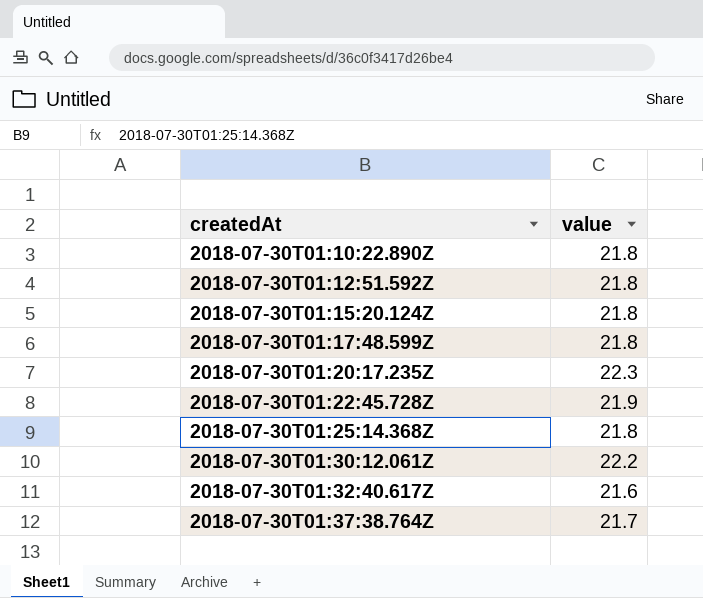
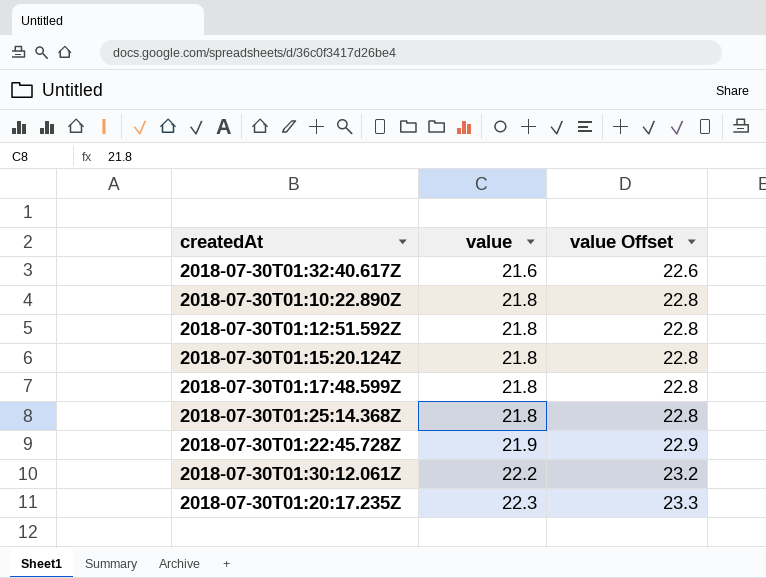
row order: createdAt ascending -> value ascending
column value Offset | formula: none -> [value] + 1
row 2018-07-30T01:37:38.764Z: 21.7 -> none

